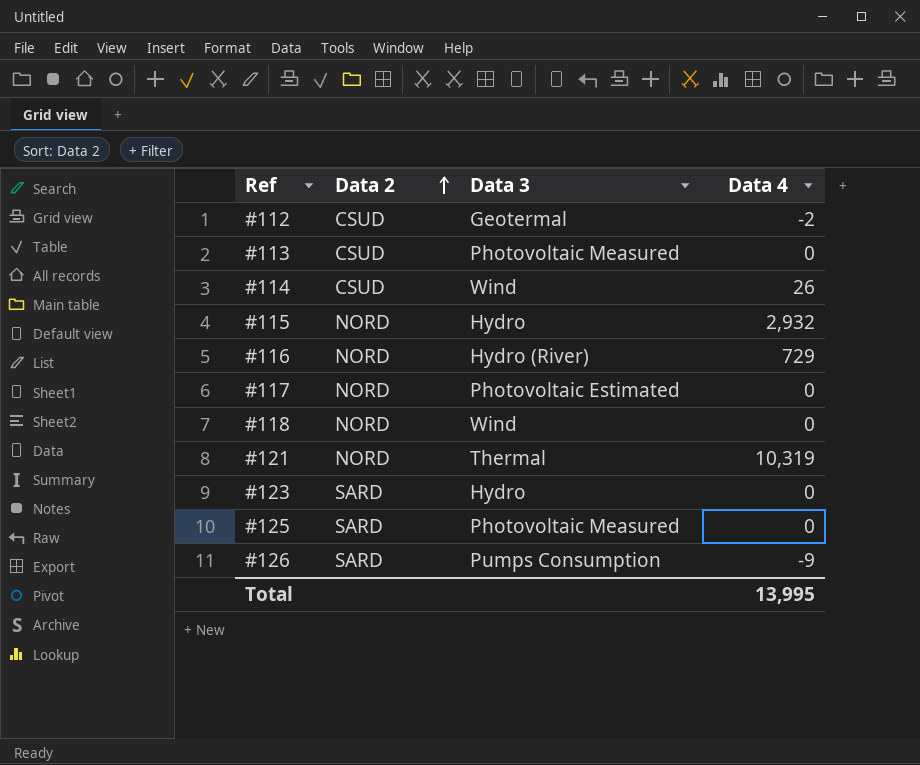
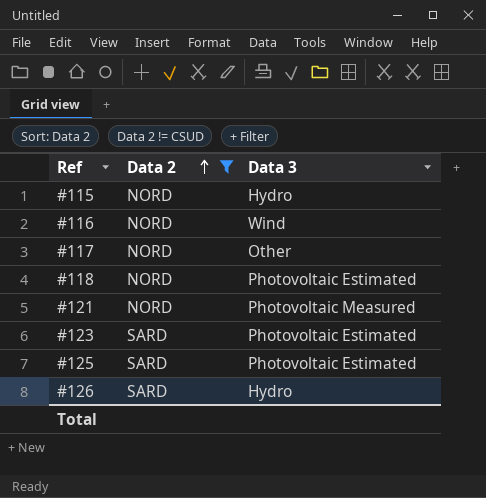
filter: none -> Data 2 != CSUD
column Data 4 | position: 4 -> none
#116 | Data 3: Hydro (River) -> Wind
#117 | Data 3: Photovoltaic Estimated -> Other
#118 | Data 3: Wind -> Photovoltaic Estimated
#121 | Data 3: Thermal -> Photovoltaic Measured
#123 | Data 3: Hydro -> Photovoltaic Estimated
#125 | Data 3: Photovoltaic Measured -> Photovoltaic Estimated
#126 | Data 3: Pumps Consumption -> Hydro

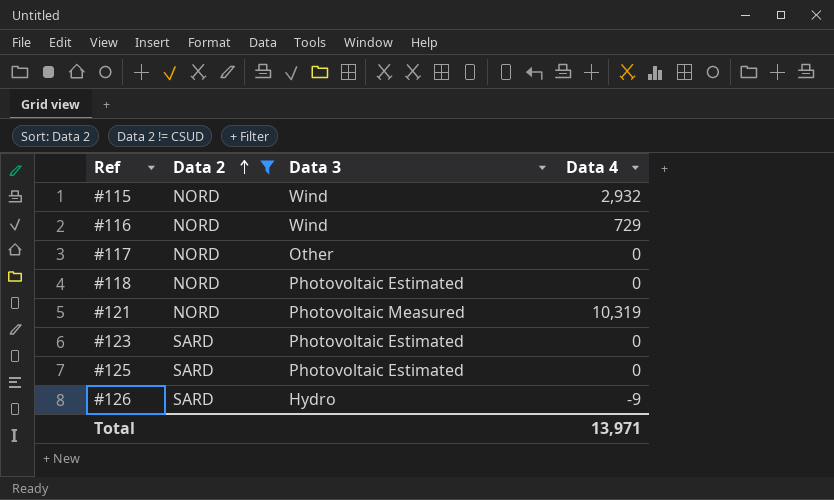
column Data 4 | position: none -> 4
#115 | Data 3: Hydro -> Wind

